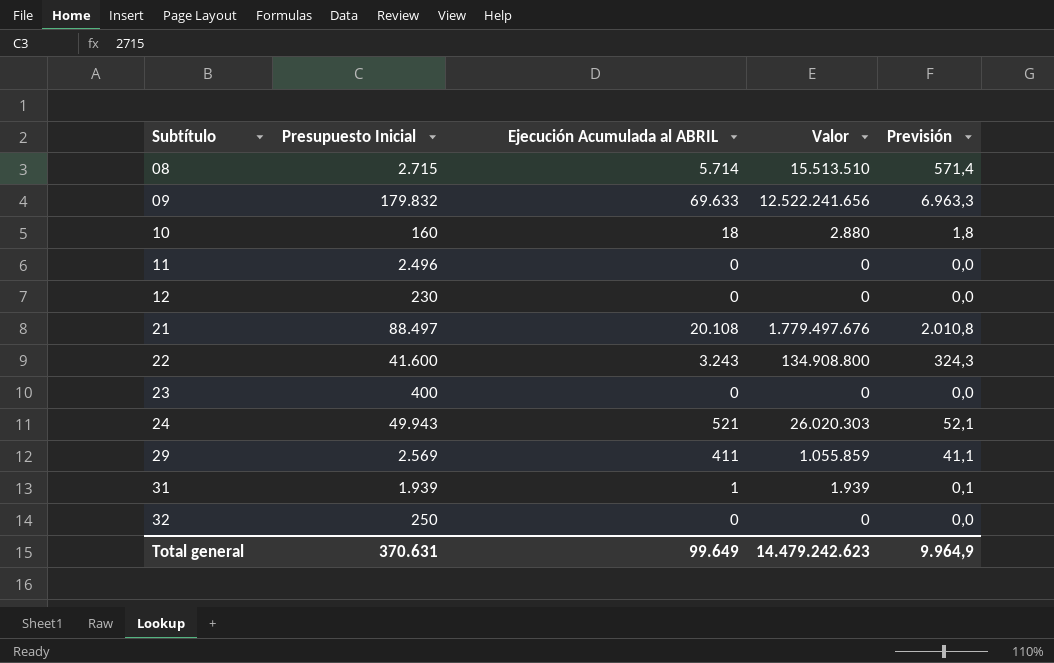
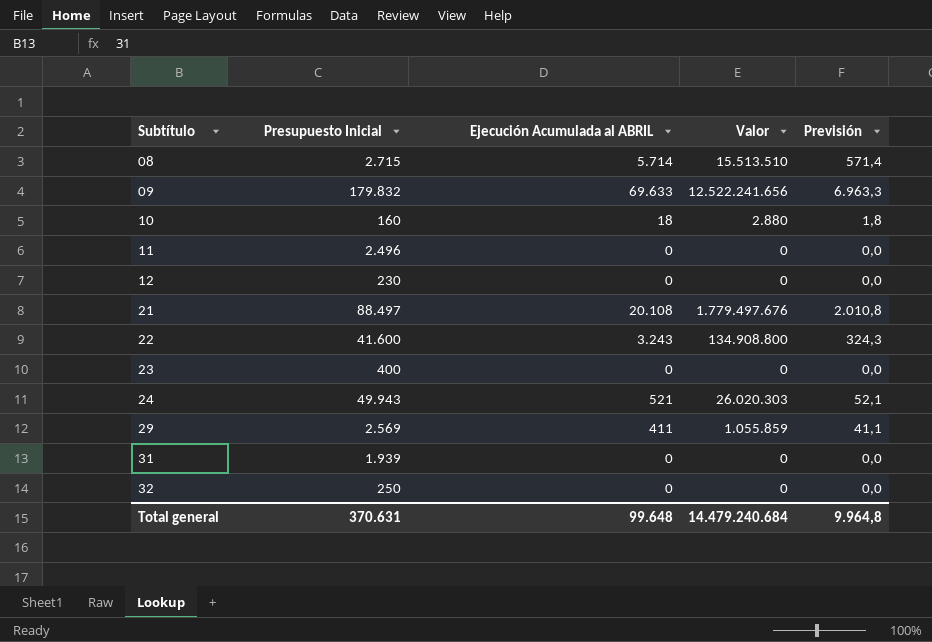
31 | Ejecución Acumulada al ABRIL: 1 -> 0
31 | Valor: 1.939 -> 0
31 | Previsión: 0,1 -> 0,0
Total general | Ejecución Acumulada al ABRIL: 99.649 -> 99.648
Total general | Valor: 14.479.242.623 -> 14.479.240.684
Total general | Previsión: 9.964,9 -> 9.964,8

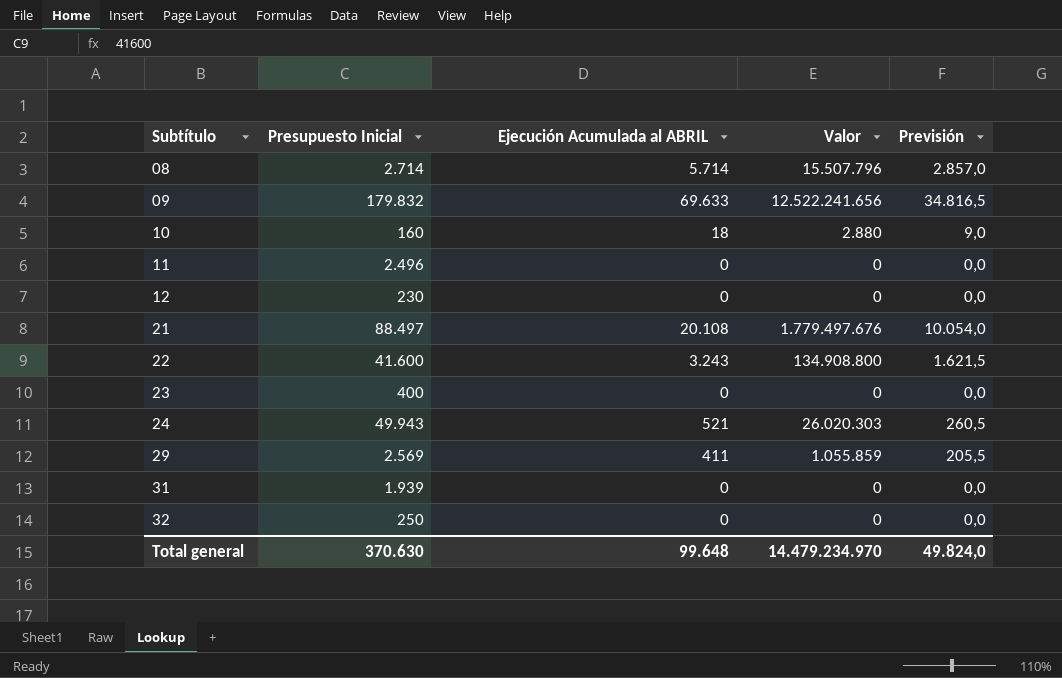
column Previsión | formula: [Ejecución Acumulada al ABRIL] * 0,1 -> [Ejecución Acumulada al ABRIL] * 0,5
08 | Presupuesto Inicial: 2.715 -> 2.714
08 | Valor: 15.513.510 -> 15.507.796
Total general | Presupuesto Inicial: 370.631 -> 370.630
Total general | Valor: 14.479.240.684 -> 14.479.234.970
Total general | Previsión: 9.964,8 -> 49.824,0

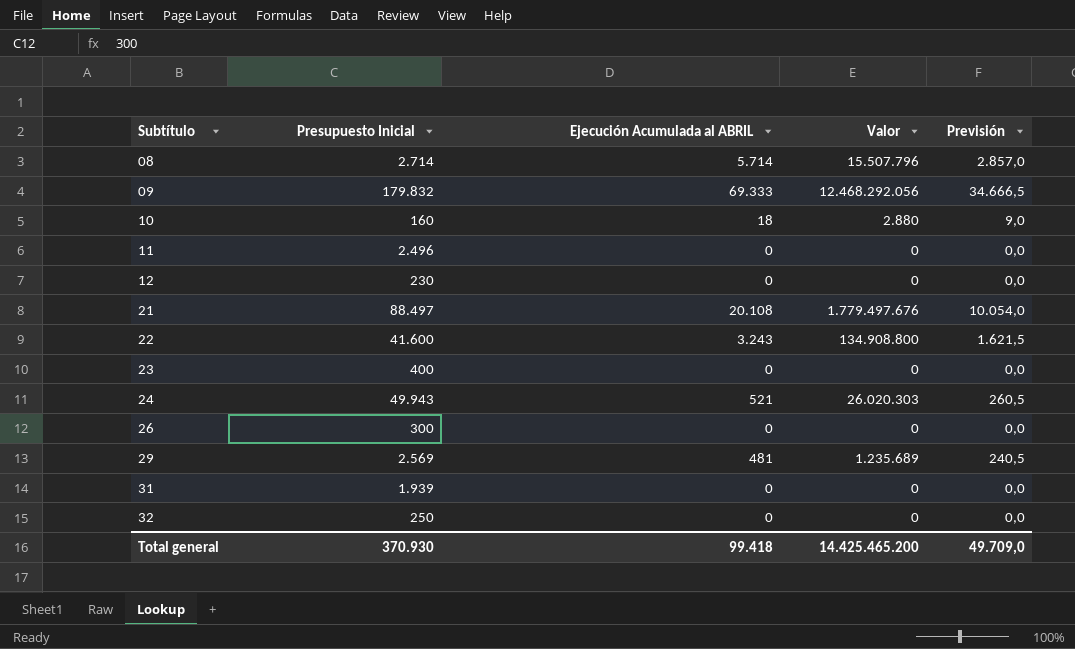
09 | Ejecución Acumulada al ABRIL: 69.633 -> 69.333
09 | Valor: 12.522.241.656 -> 12.468.292.056
09 | Previsión: 34.816,5 -> 34.666,5
row 26: none -> 300 | 0 | 0 | 0,0
29 | Ejecución Acumulada al ABRIL: 411 -> 481
29 | Valor: 1.055.859 -> 1.235.689
29 | Previsión: 205,5 -> 240,5
Total general | Presupuesto Inicial: 370.630 -> 370.930
Total general | Ejecución Acumulada al ABRIL: 99.648 -> 99.418
Total general | Valor: 14.479.234.970 -> 14.425.465.200
Total general | Previsión: 49.824,0 -> 49.709,0

